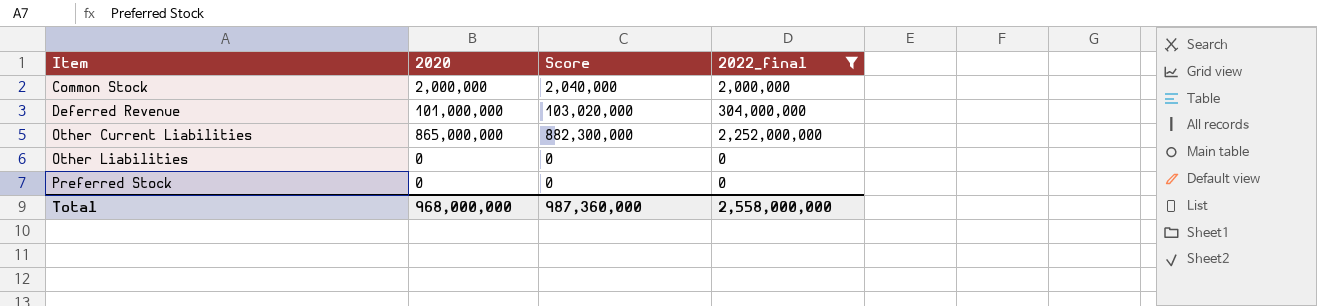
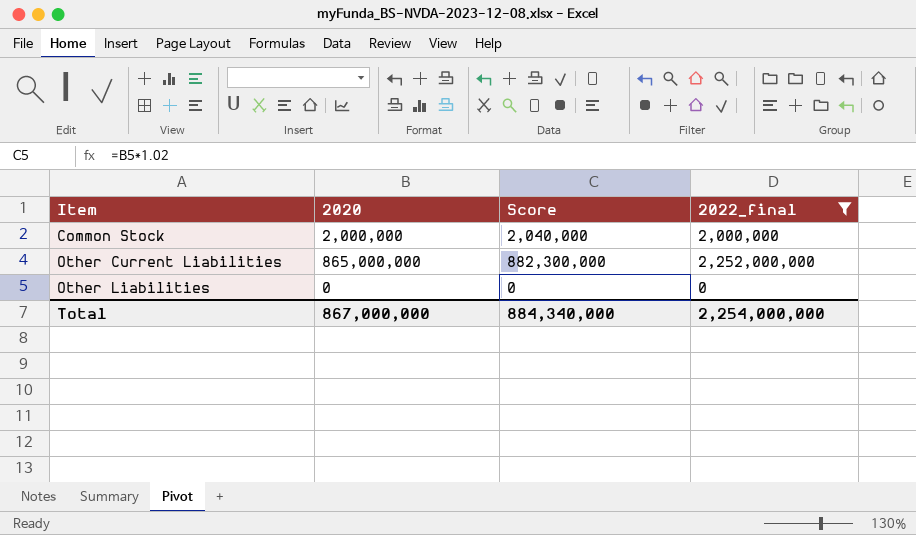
row Deferred Revenue: 101,000,000 | 103,020,000 | 304,000,000 -> none
row Preferred Stock: 0 | 0 | 0 -> none
Total | 2020: 968,000,000 -> 867,000,000
Total | Score: 987,360,000 -> 884,340,000
Total | 2022_final: 2,558,000,000 -> 2,254,000,000

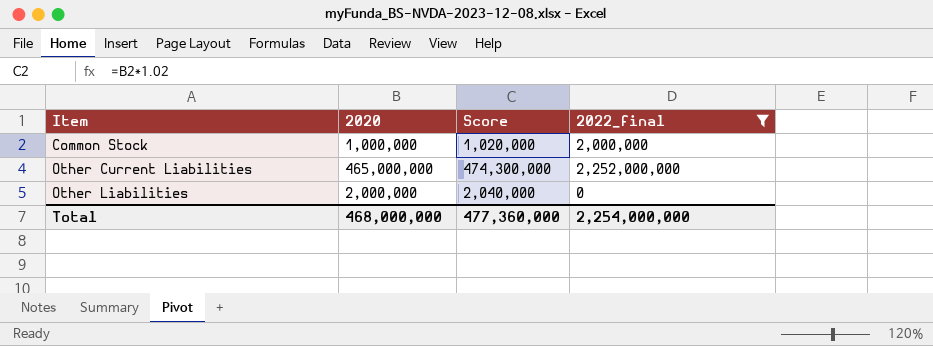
Common Stock | 2020: 2,000,000 -> 1,000,000
Common Stock | Score: 2,040,000 -> 1,020,000
Other Current Liabilities | 2020: 865,000,000 -> 465,000,000
Other Current Liabilities | Score: 882,300,000 -> 474,300,000
Other Liabilities | 2020: 0 -> 2,000,000
Other Liabilities | Score: 0 -> 2,040,000
Total | 2020: 867,000,000 -> 468,000,000
Total | Score: 884,340,000 -> 477,360,000

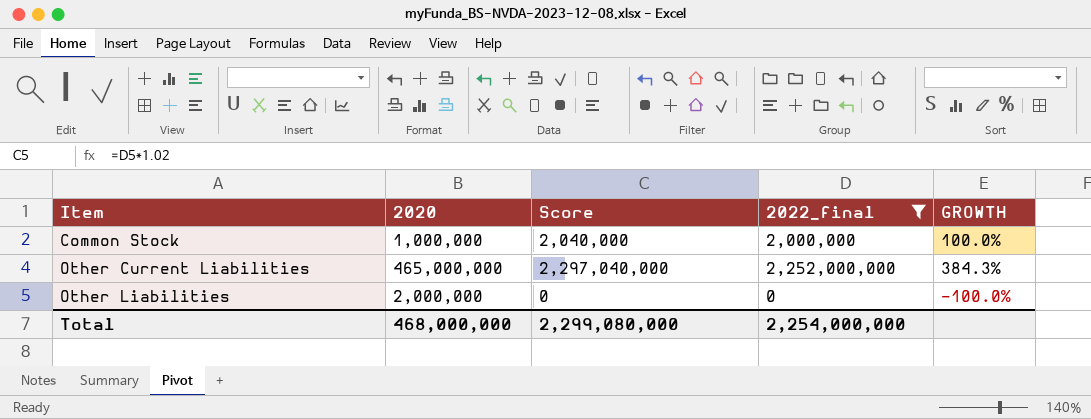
column Score | formula: [2020] * 1.02 -> [2022_final] * 1.02
column GROWTH | formula: none -> ([2022_final] - [2020]) / [2020]
Total | Score: 477,360,000 -> 2,299,080,000

